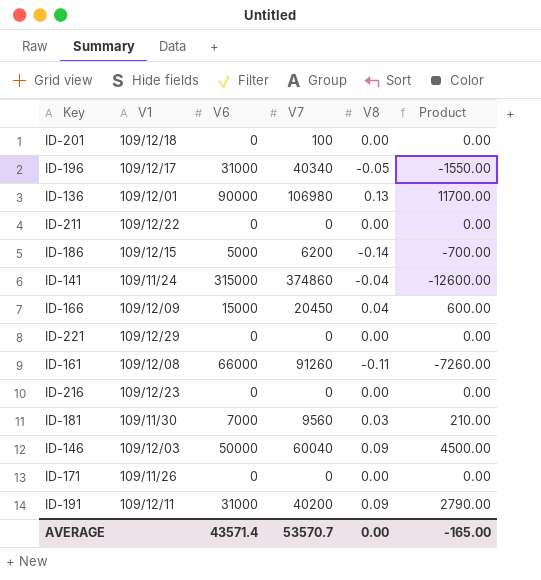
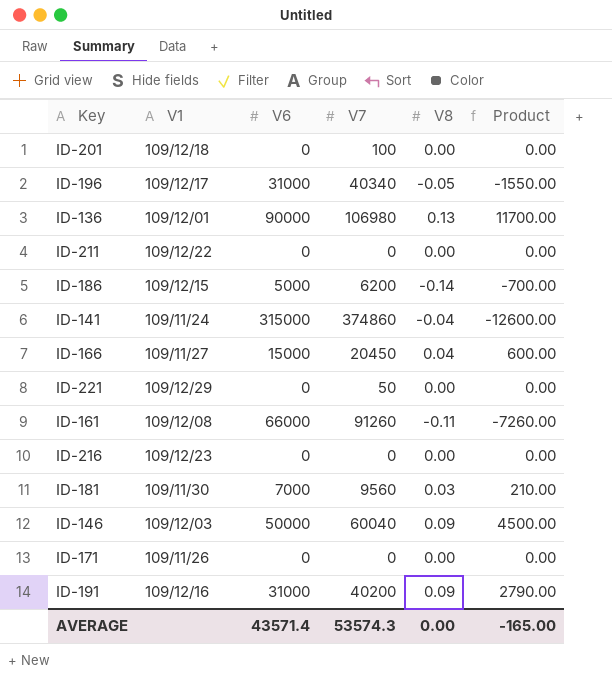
ID-166 | V1: 109/12/09 -> 109/11/27
ID-221 | V7: 0 -> 50
ID-191 | V1: 109/12/11 -> 109/12/16
AVERAGE | V7: 53570.7 -> 53574.3

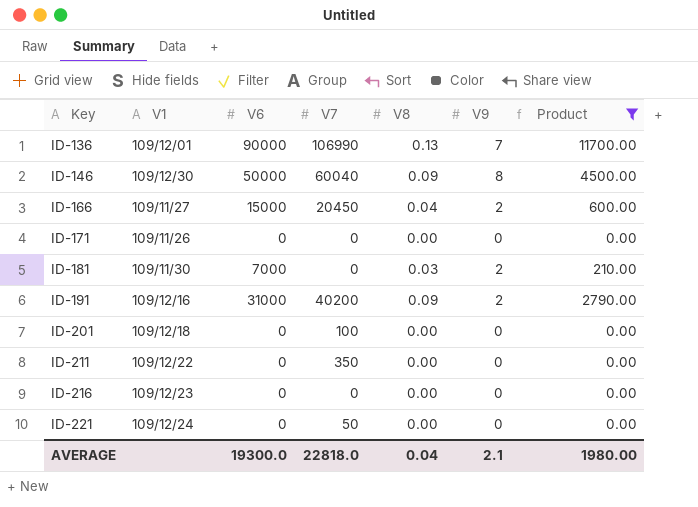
filter: none -> Product >= 0.00
row order: none -> Key ascending
column V9 | position: none -> 6
ID-136 | V7: 106980 -> 106990
ID-146 | V1: 109/12/03 -> 109/12/30
ID-181 | V7: 9560 -> 0
ID-211 | V7: 0 -> 350
ID-221 | V1: 109/12/29 -> 109/12/24
AVERAGE | V6: 43571.4 -> 19300.0
AVERAGE | V7: 53574.3 -> 22818.0
AVERAGE | V8: 0.00 -> 0.04
AVERAGE | Product: -165.00 -> 1980.00

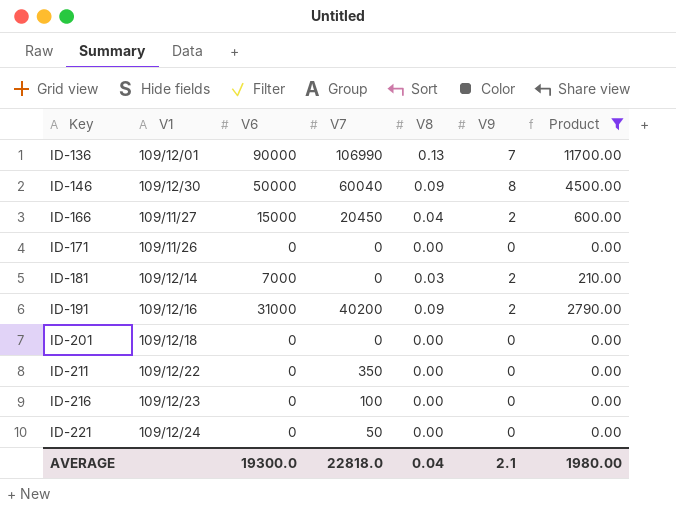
ID-181 | V1: 109/11/30 -> 109/12/14
ID-201 | V7: 100 -> 0
ID-216 | V7: 0 -> 100

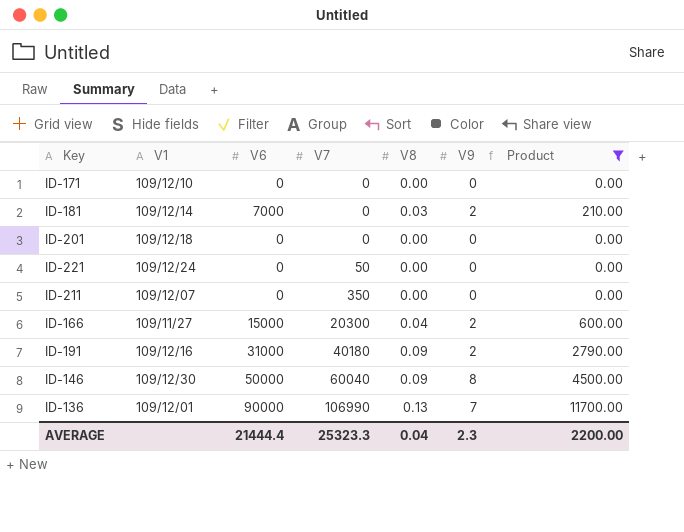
row order: Key ascending -> V7 ascending
row ID-216: 109/12/23 | 0 | 100 | 0.00 | 0 | 0.00 -> none
ID-171 | V1: 109/11/26 -> 109/12/10
ID-211 | V1: 109/12/22 -> 109/12/07
ID-166 | V7: 20450 -> 20300
ID-191 | V7: 40200 -> 40180
AVERAGE | V6: 19300.0 -> 21444.4
AVERAGE | V7: 22818.0 -> 25323.3
AVERAGE | V9: 2.1 -> 2.3
AVERAGE | Product: 1980.00 -> 2200.00

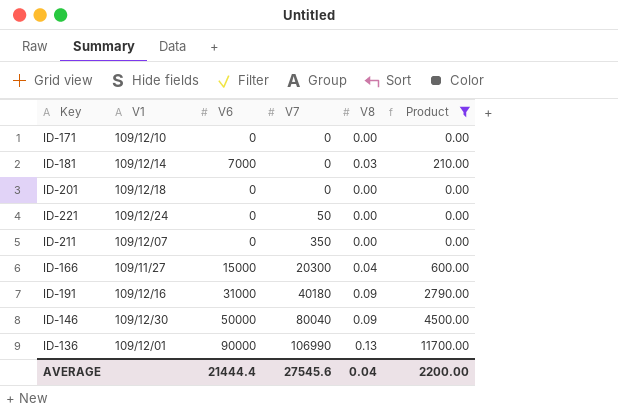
column V9 | position: 6 -> none
ID-146 | V7: 60040 -> 80040
AVERAGE | V7: 25323.3 -> 27545.6

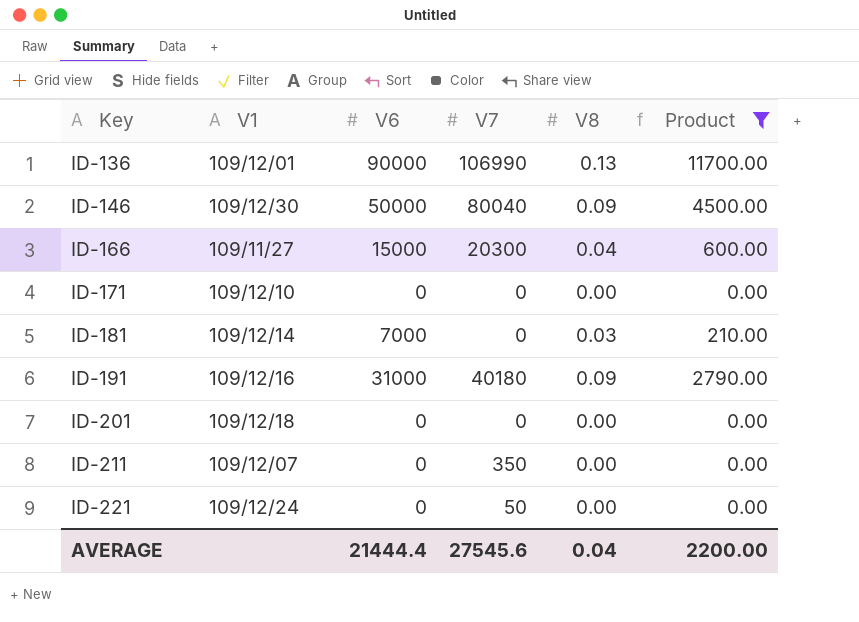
row order: V7 ascending -> Key ascending

